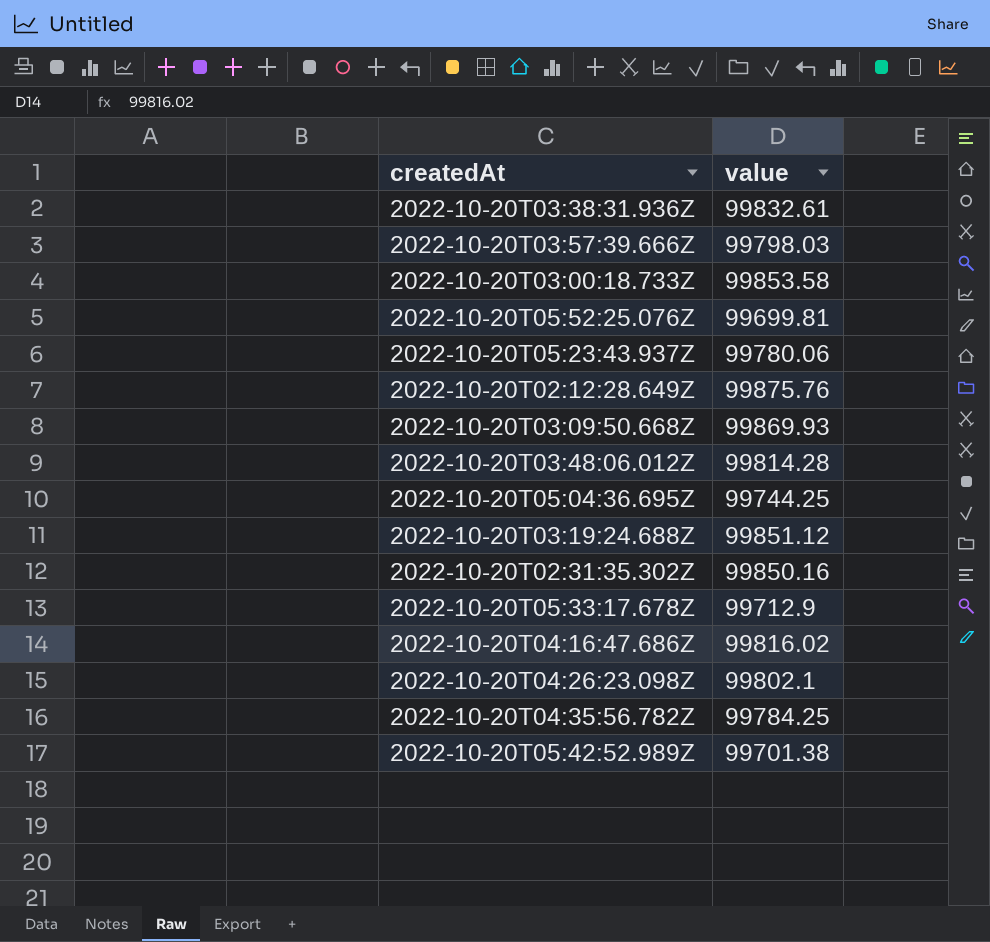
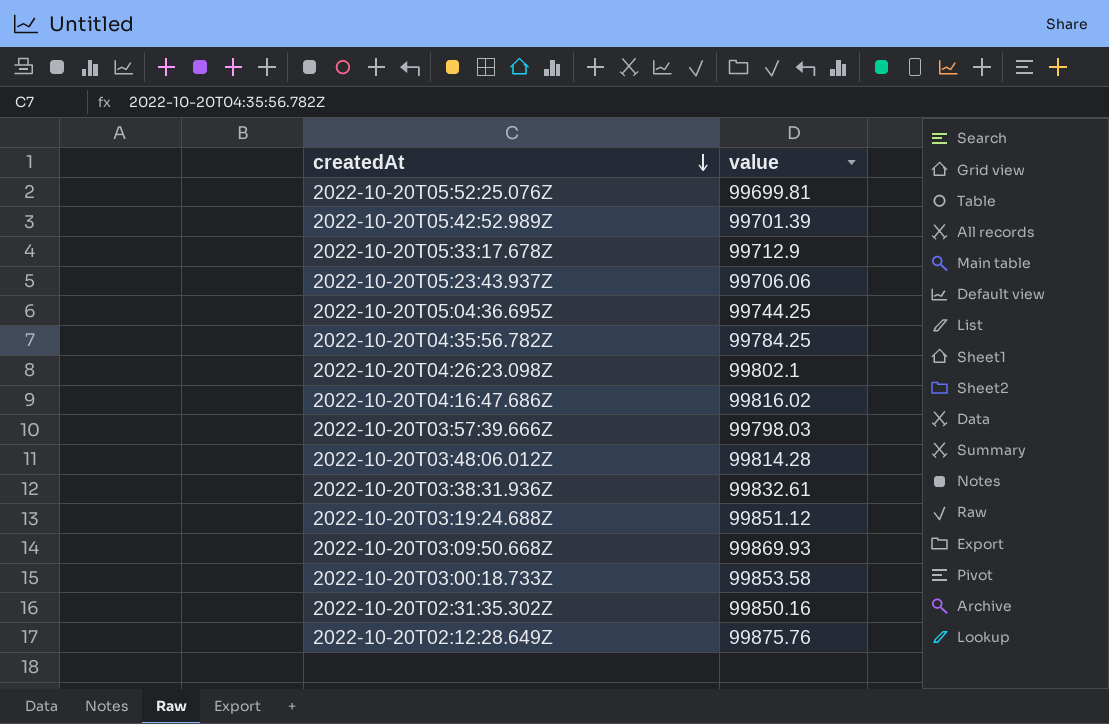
row order: none -> createdAt descending
2022-10-20T05:42:52.989Z | value: 99701.38 -> 99701.39
2022-10-20T05:23:43.937Z | value: 99780.06 -> 99706.06

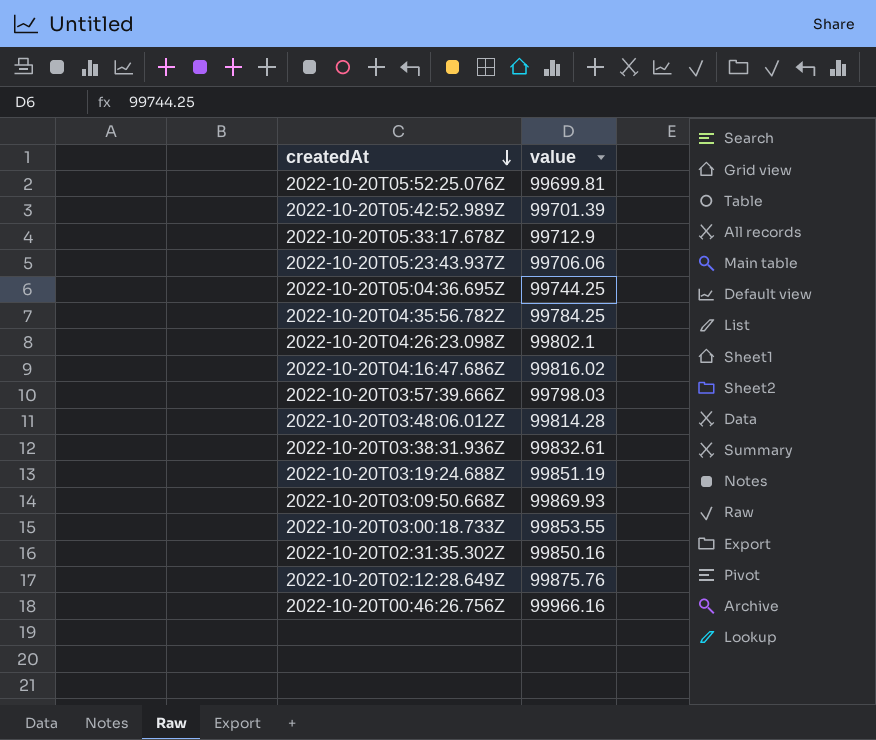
2022-10-20T03:19:24.688Z | value: 99851.12 -> 99851.19
2022-10-20T03:00:18.733Z | value: 99853.58 -> 99853.55
row 2022-10-20T00:46:26.756Z: none -> 99966.16

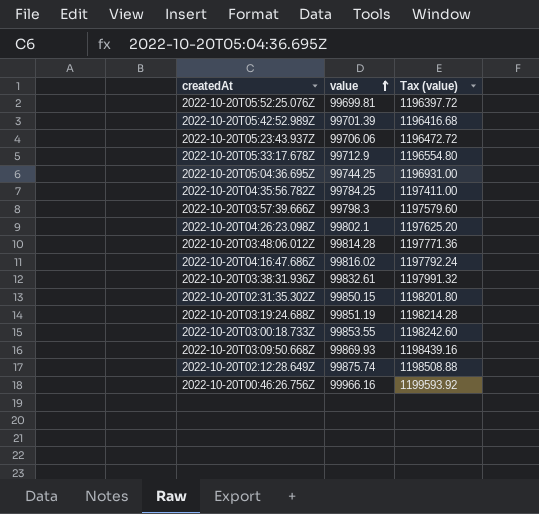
row order: createdAt descending -> value ascending
column Tax (value) | formula: none -> [value] * 12
2022-10-20T03:57:39.666Z | value: 99798.03 -> 99798.3
2022-10-20T02:31:35.302Z | value: 99850.16 -> 99850.15
2022-10-20T02:12:28.649Z | value: 99875.76 -> 99875.74

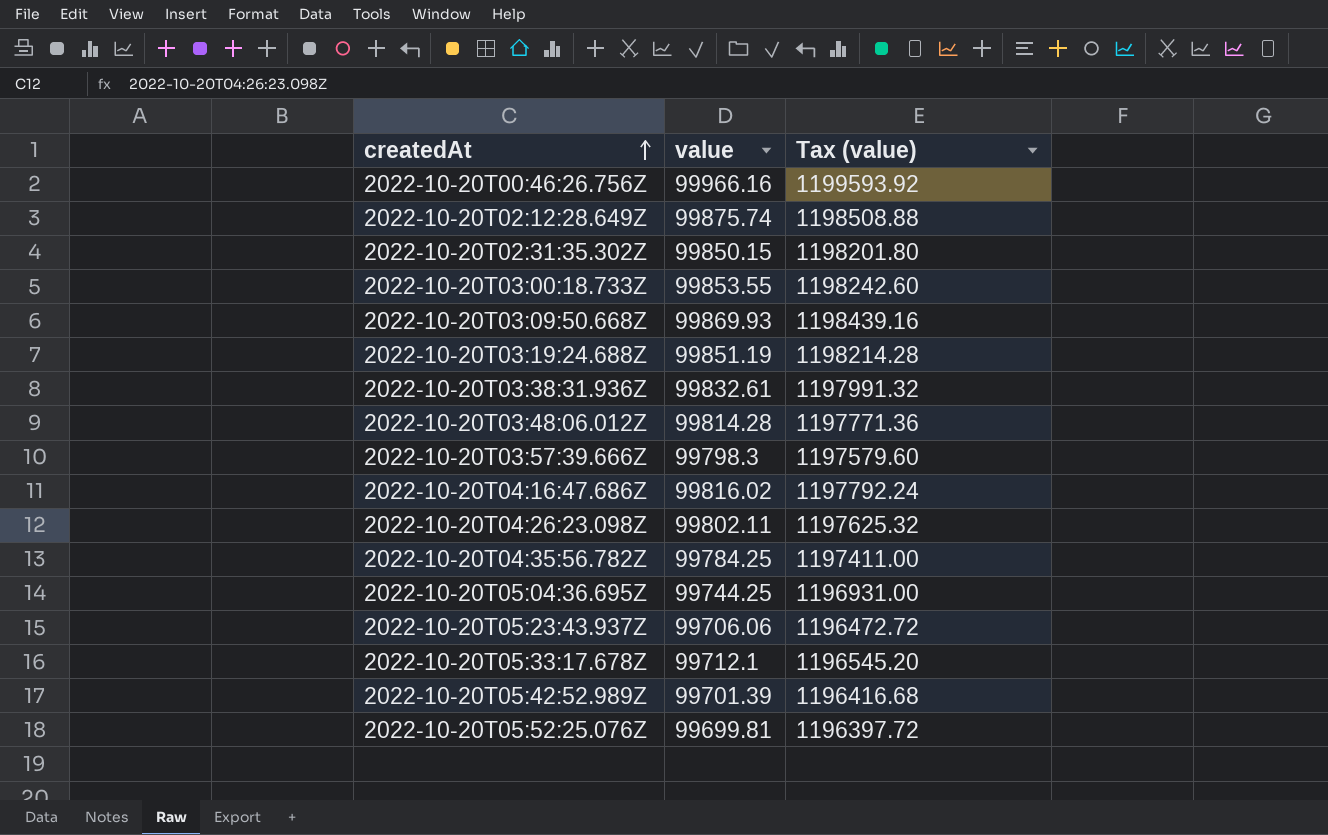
row order: value ascending -> createdAt ascending
2022-10-20T04:26:23.098Z | value: 99802.1 -> 99802.11
2022-10-20T04:26:23.098Z | Tax (value): 1197625.20 -> 1197625.32
2022-10-20T05:33:17.678Z | value: 99712.9 -> 99712.1
2022-10-20T05:33:17.678Z | Tax (value): 1196554.80 -> 1196545.20

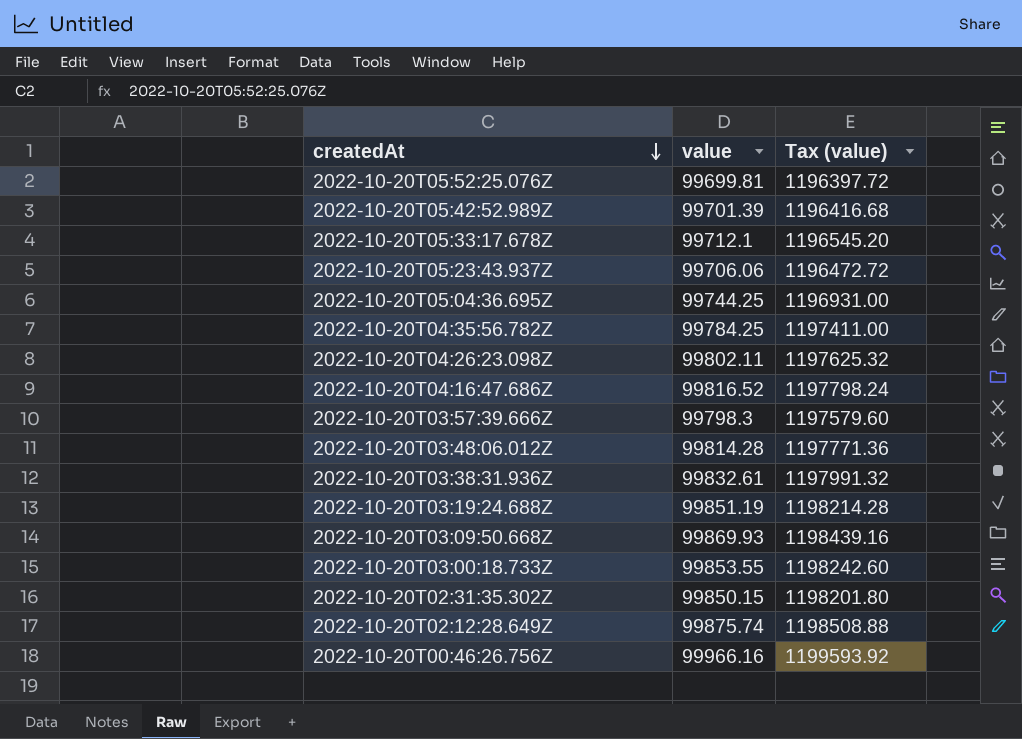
row order: createdAt ascending -> createdAt descending
2022-10-20T04:16:47.686Z | value: 99816.02 -> 99816.52
2022-10-20T04:16:47.686Z | Tax (value): 1197792.24 -> 1197798.24

